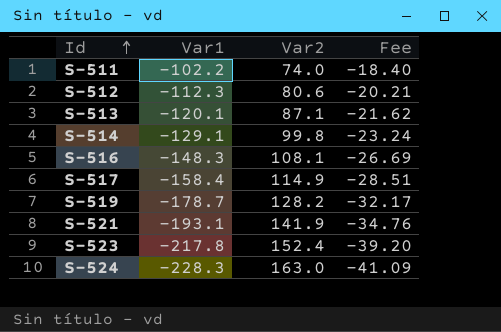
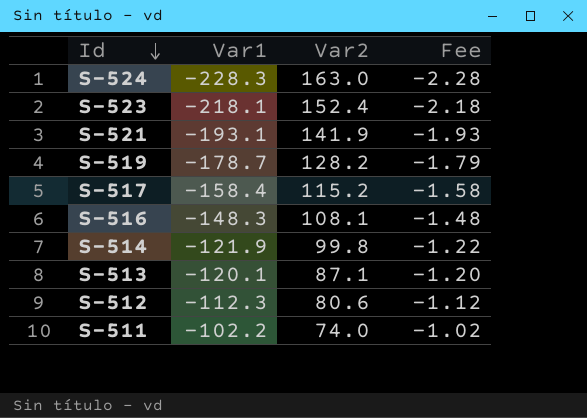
row order: Id ascending -> Id descending
column Fee | formula: [Var1] * 0.18 -> [Var1] * 0.01
S-523 | Var1: -217.8 -> -218.1
S-517 | Var2: 114.9 -> 115.2
S-514 | Var1: -129.1 -> -121.9

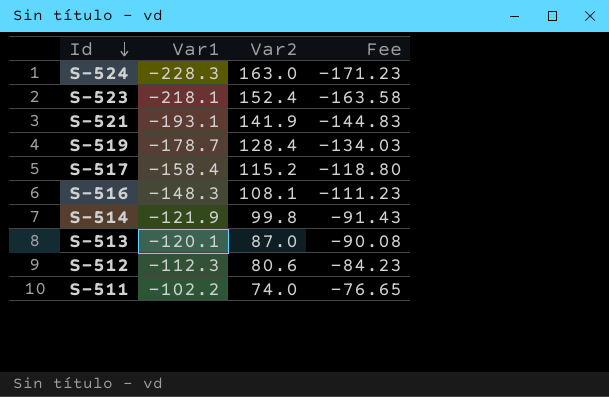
column Fee | formula: [Var1] * 0.01 -> [Var1] * 0.75
S-519 | Var2: 128.2 -> 128.4
S-513 | Var2: 87.1 -> 87.0

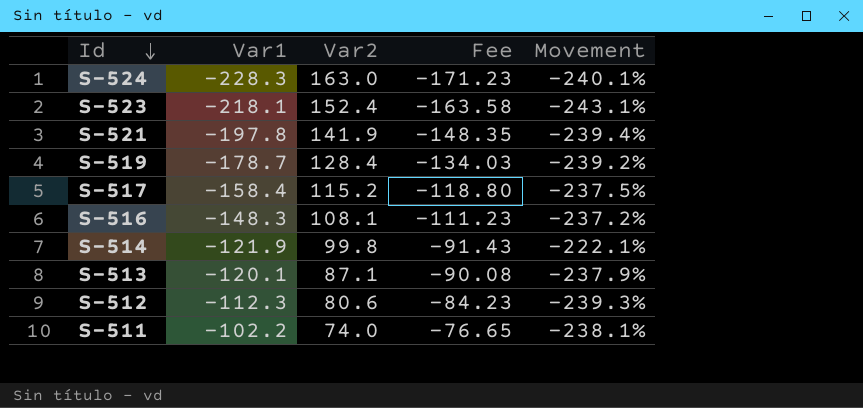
column Movement | formula: none -> ([Var1] - [Var2]) / [Var2]
S-521 | Var1: -193.1 -> -197.8
S-521 | Fee: -144.83 -> -148.35
S-513 | Var2: 87.0 -> 87.1

